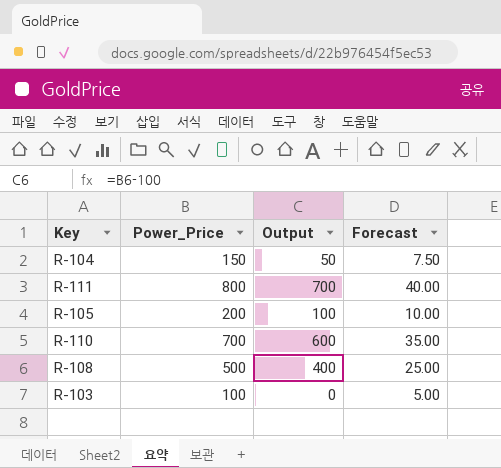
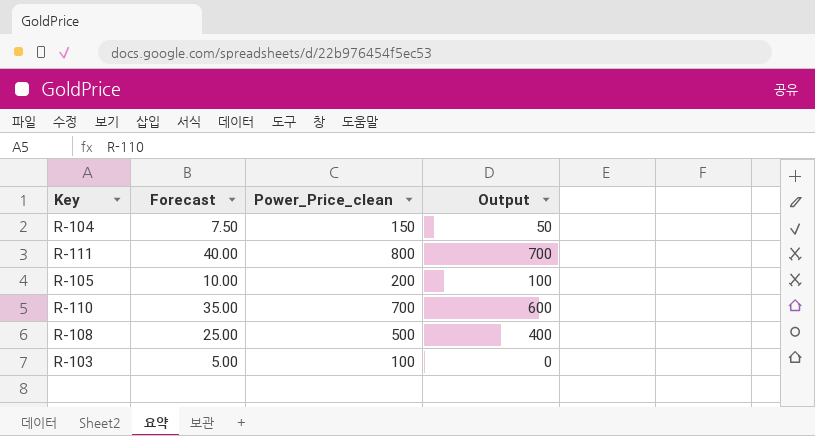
column Forecast | position: 4 -> 2
column name: Power_Price -> Power_Price_clean

